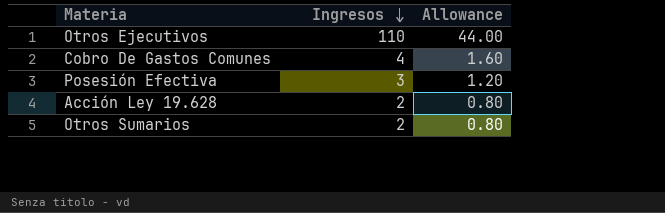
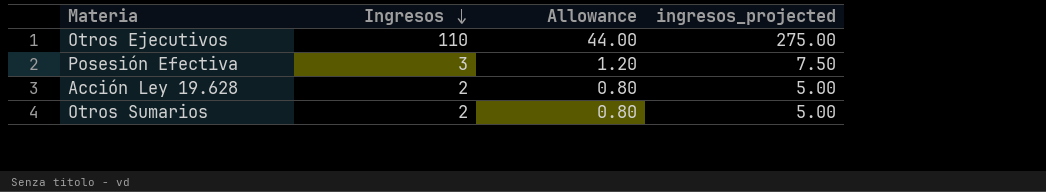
column ingresos_projected | formula: none -> [Ingresos] * 2.5
row Cobro De Gastos Comunes: 4 | 1.60 -> none

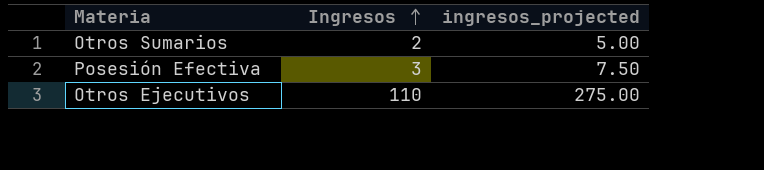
row order: Ingresos descending -> Ingresos ascending
column Allowance | formula: [Ingresos] * 0.4 -> none
row Acción Ley 19.628: 2 | 0.80 | 5.00 -> none

